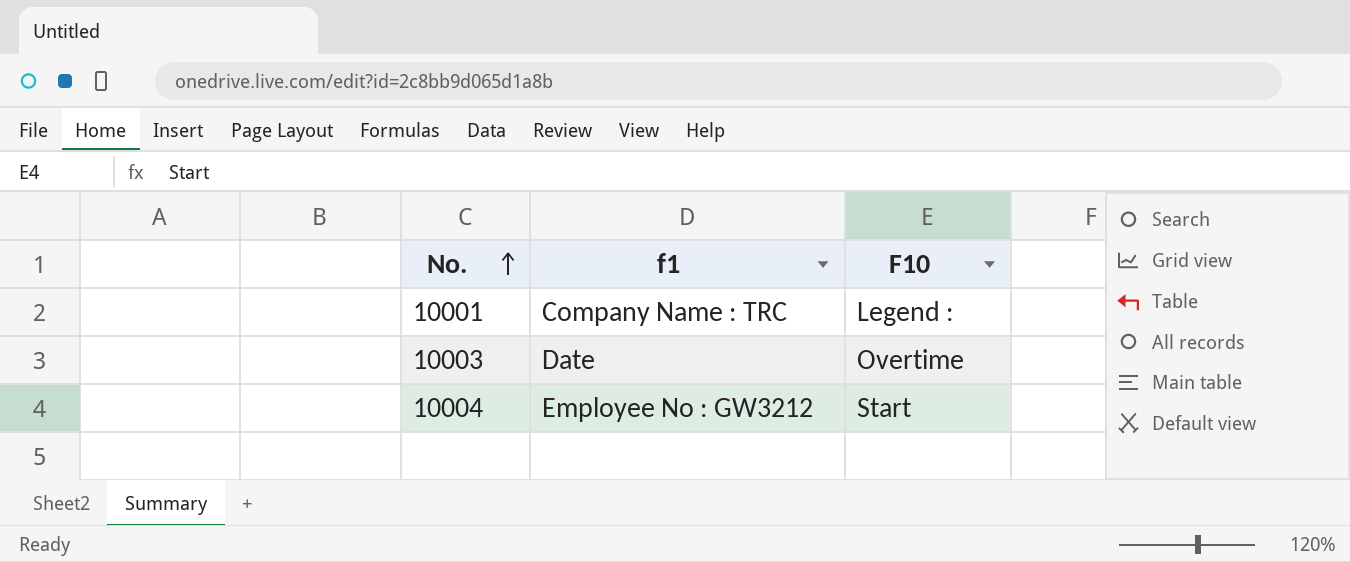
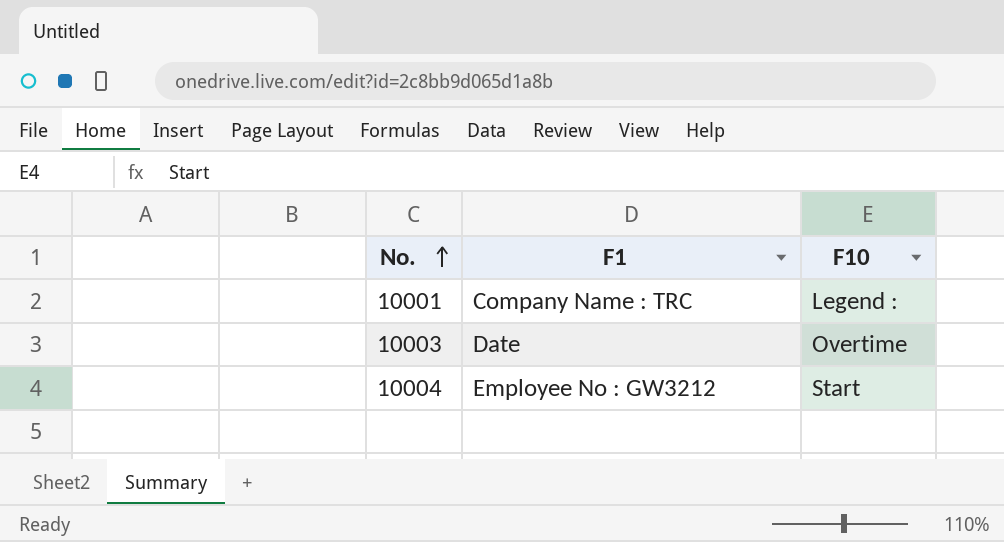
column name: f1 -> F1

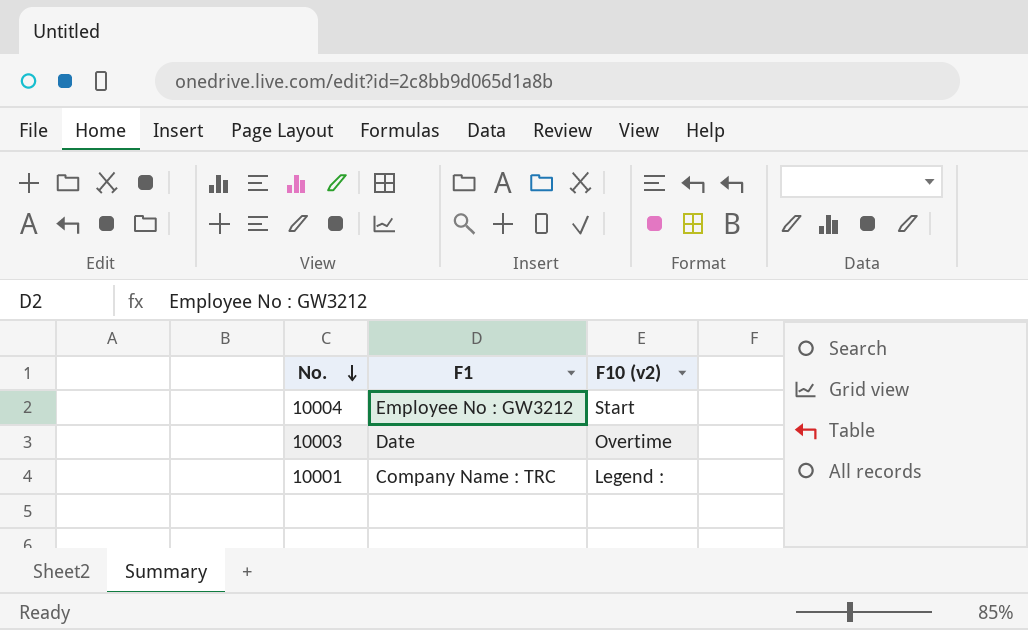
row order: No. ascending -> No. descending
column name: F10 -> F10 (v2)

